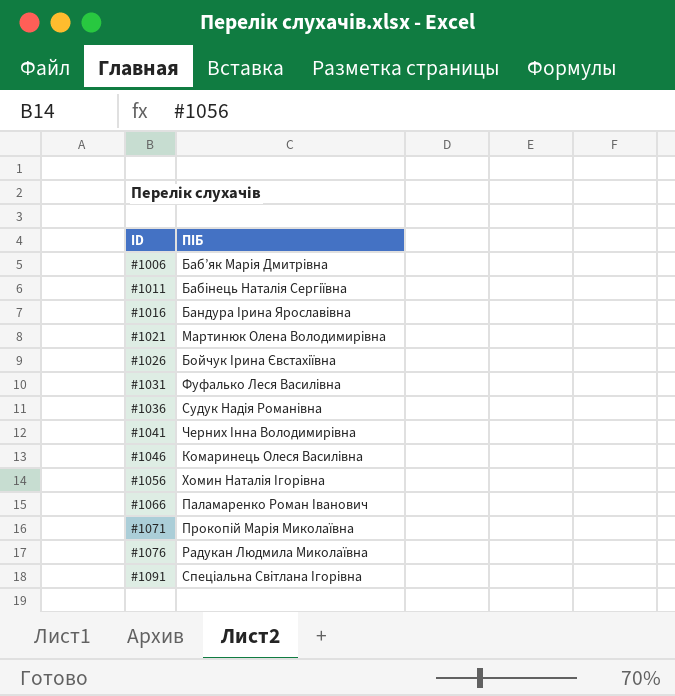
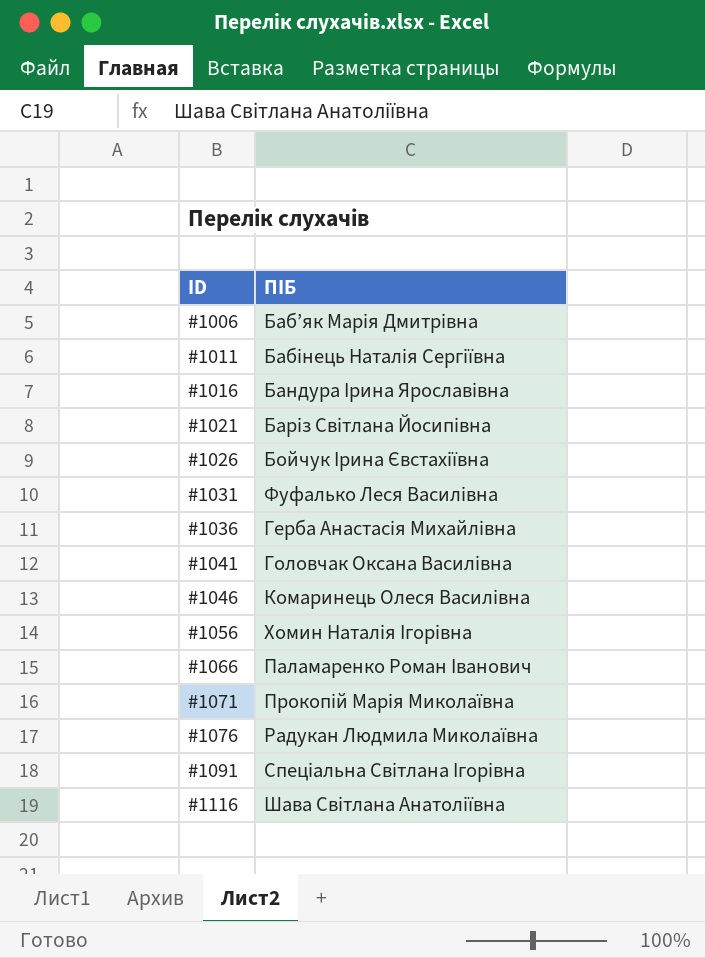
#1021 | ПІБ: Мартинюк Олена Володимирівна -> Баріз Світлана Йосипівна
#1036 | ПІБ: Судук Надія Романівна -> Герба Анастасія Михайлівна
#1041 | ПІБ: Черних Інна Володимирівна -> Головчак Оксана Василівна
row #1116: none -> Шава Світлана Анатоліївна

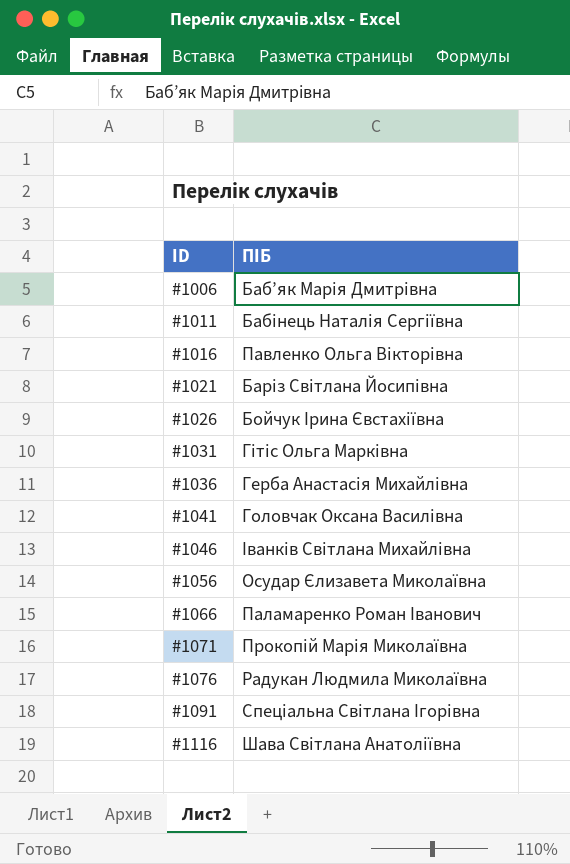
#1016 | ПІБ: Бандура Ірина Ярославівна -> Павленко Ольга Вікторівна
#1031 | ПІБ: Фуфалько Леся Василівна -> Гітіс Ольга Марківна
#1046 | ПІБ: Комаринець Олеся Василівна -> Іванків Світлана Михайлівна
#1056 | ПІБ: Хомин Наталія Ігорівна -> Осудар Єлизавета Миколаївна

